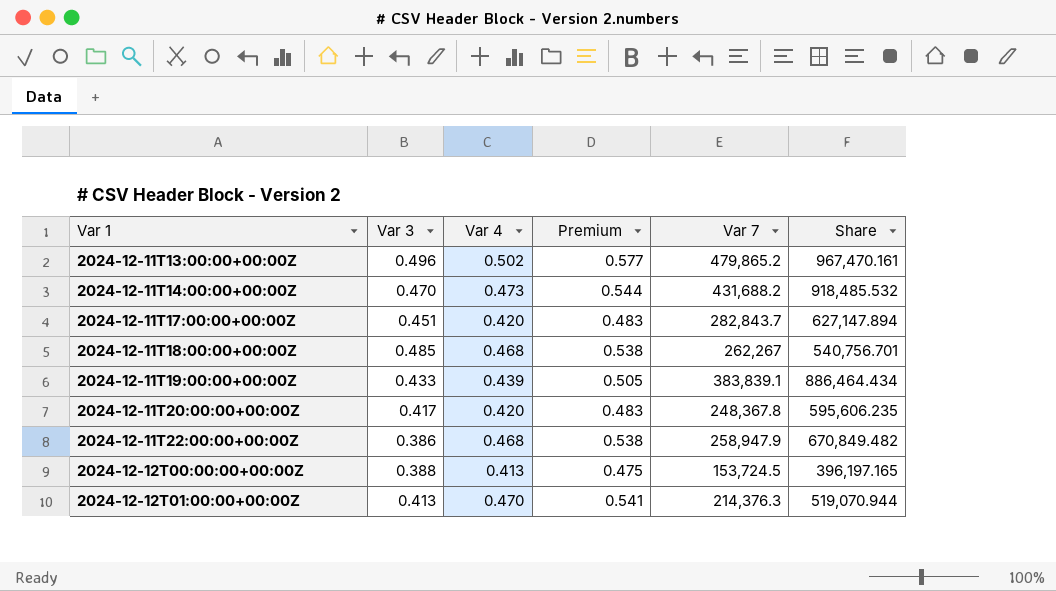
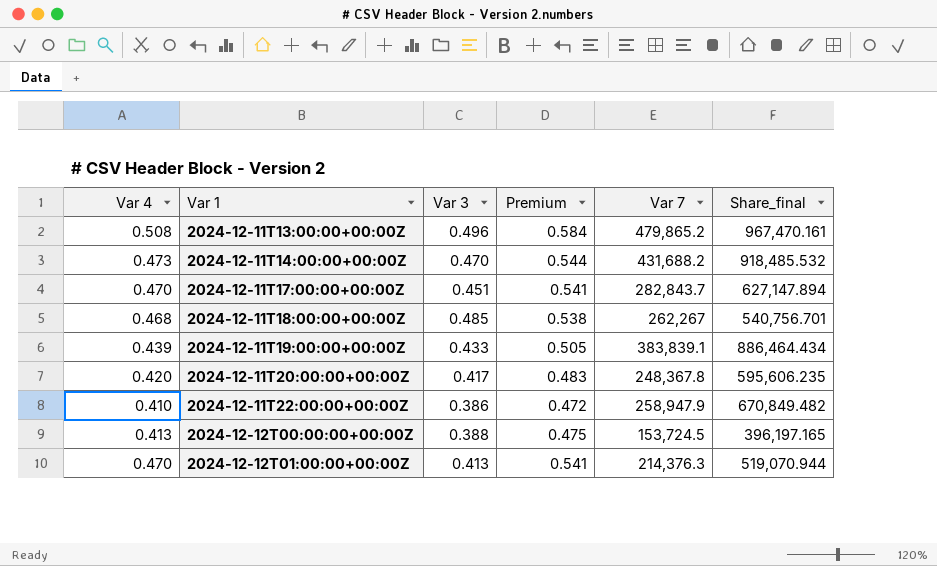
column Var 4 | position: 3 -> 1
column name: Share -> Share_final
2024-12-11T13:00:00+00:00Z | Var 4: 0.502 -> 0.508
2024-12-11T13:00:00+00:00Z | Premium: 0.577 -> 0.584
2024-12-11T17:00:00+00:00Z | Var 4: 0.420 -> 0.470
2024-12-11T17:00:00+00:00Z | Premium: 0.483 -> 0.541
2024-12-11T22:00:00+00:00Z | Var 4: 0.468 -> 0.410
2024-12-11T22:00:00+00:00Z | Premium: 0.538 -> 0.472

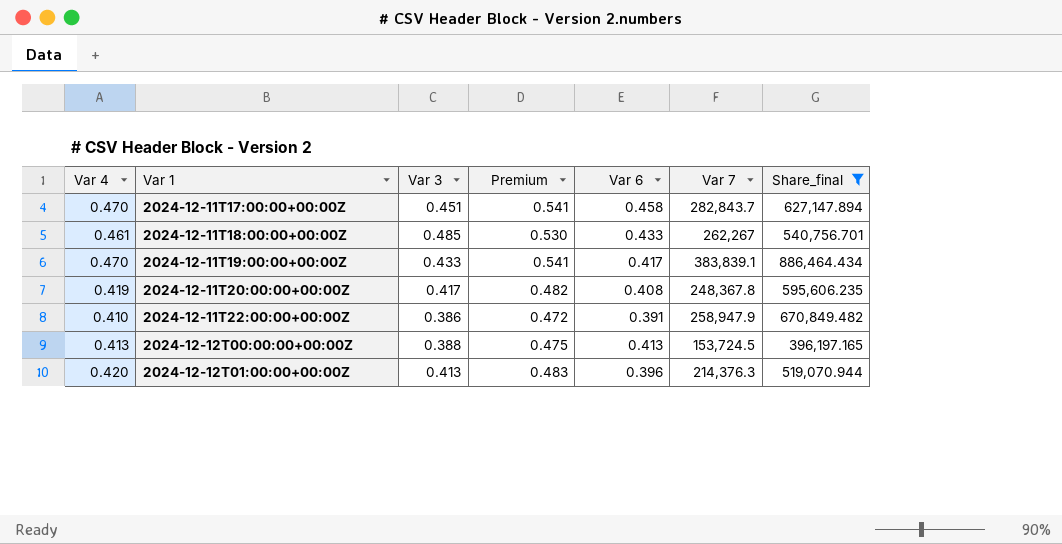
filter: none -> Share_final <= 886,464.434
column Var 6 | position: none -> 5
2024-12-11T18:00:00+00:00Z | Var 4: 0.468 -> 0.461
2024-12-11T18:00:00+00:00Z | Premium: 0.538 -> 0.530
2024-12-11T19:00:00+00:00Z | Var 4: 0.439 -> 0.470
2024-12-11T19:00:00+00:00Z | Premium: 0.505 -> 0.541
2024-12-11T20:00:00+00:00Z | Var 4: 0.420 -> 0.419
2024-12-11T20:00:00+00:00Z | Premium: 0.483 -> 0.482
2024-12-12T01:00:00+00:00Z | Var 4: 0.470 -> 0.420
2024-12-12T01:00:00+00:00Z | Premium: 0.541 -> 0.483

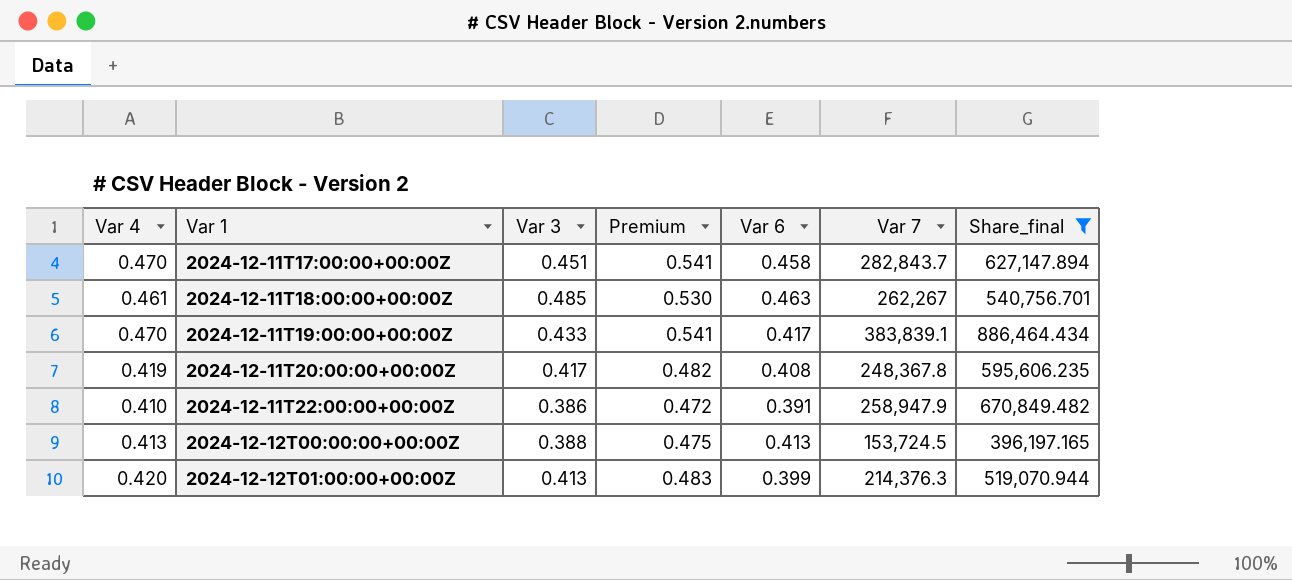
2024-12-11T18:00:00+00:00Z | Var 6: 0.433 -> 0.463
2024-12-12T01:00:00+00:00Z | Var 6: 0.396 -> 0.399

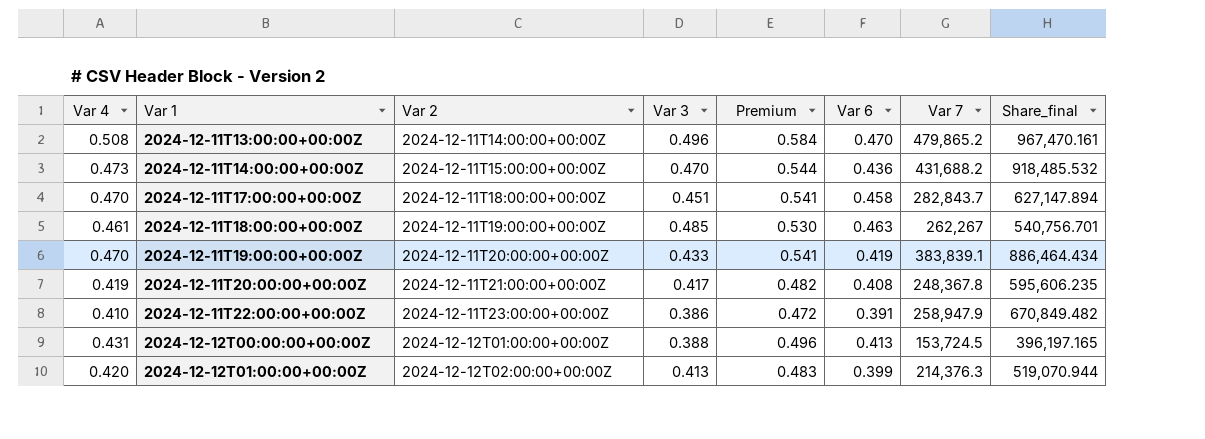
filter: Share_final <= 886,464.434 -> none
column Var 2 | position: none -> 3
2024-12-11T19:00:00+00:00Z | Var 6: 0.417 -> 0.419
2024-12-12T00:00:00+00:00Z | Var 4: 0.413 -> 0.431
2024-12-12T00:00:00+00:00Z | Premium: 0.475 -> 0.496

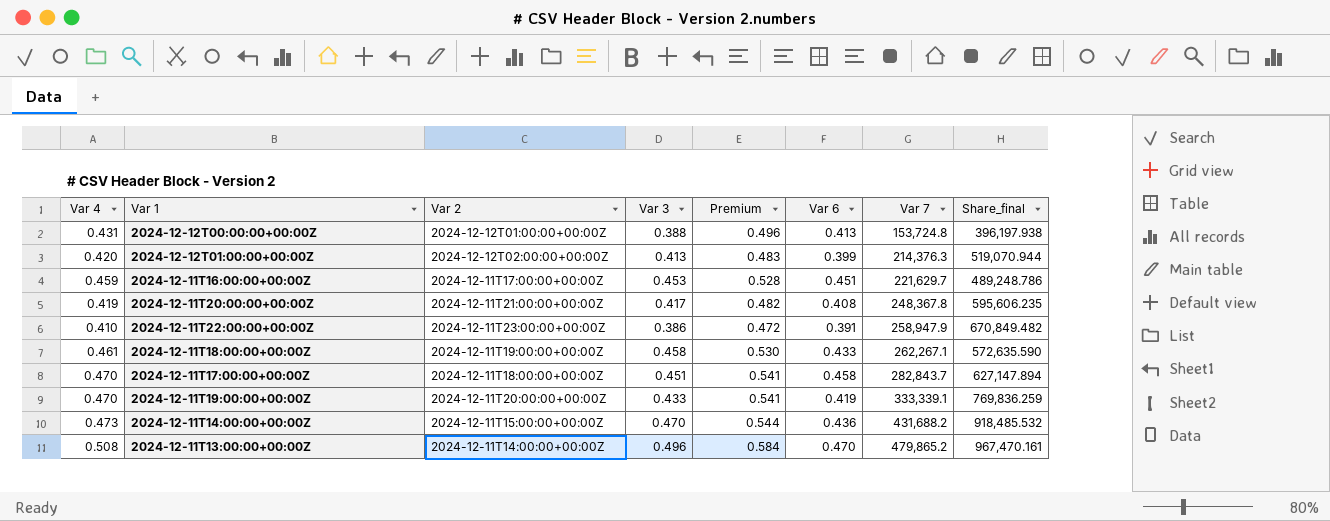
row order: Var 1 ascending -> Var 7 ascending
2024-12-12T00:00:00+00:00Z | Var 7: 153,724.5 -> 153,724.8
2024-12-12T00:00:00+00:00Z | Share_final: 396,197.165 -> 396,197.938
row 2024-12-11T16:00:00+00:00Z: none -> 0.459 | 2024-12-11T17:00:00+00:00Z | 0.453 | 0.528 | 0.451 | 221,629.7 | 489,248.786
2024-12-11T18:00:00+00:00Z | Var 3: 0.485 -> 0.458
2024-12-11T18:00:00+00:00Z | Var 6: 0.463 -> 0.433
2024-12-11T18:00:00+00:00Z | Var 7: 262,267 -> 262,267.1
2024-12-11T18:00:00+00:00Z | Share_final: 540,756.701 -> 572,635.590
2024-12-11T19:00:00+00:00Z | Var 7: 383,839.1 -> 333,339.1
2024-12-11T19:00:00+00:00Z | Share_final: 886,464.434 -> 769,836.259

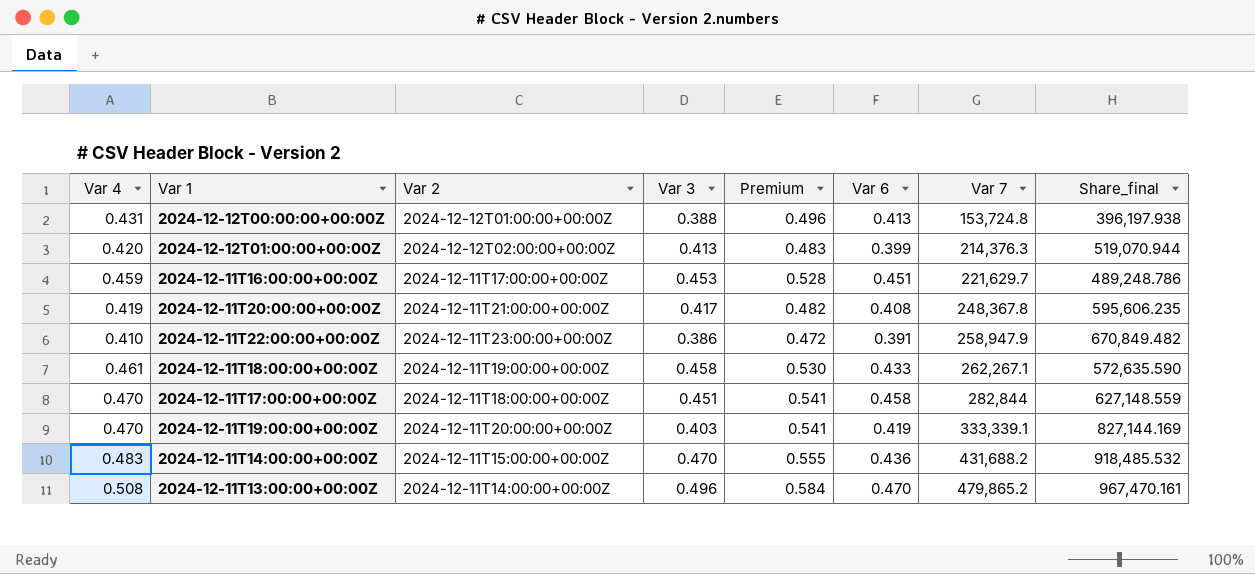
2024-12-11T17:00:00+00:00Z | Var 7: 282,843.7 -> 282,844
2024-12-11T17:00:00+00:00Z | Share_final: 627,147.894 -> 627,148.559
2024-12-11T19:00:00+00:00Z | Var 3: 0.433 -> 0.403
2024-12-11T19:00:00+00:00Z | Share_final: 769,836.259 -> 827,144.169
2024-12-11T14:00:00+00:00Z | Var 4: 0.473 -> 0.483
2024-12-11T14:00:00+00:00Z | Premium: 0.544 -> 0.555

